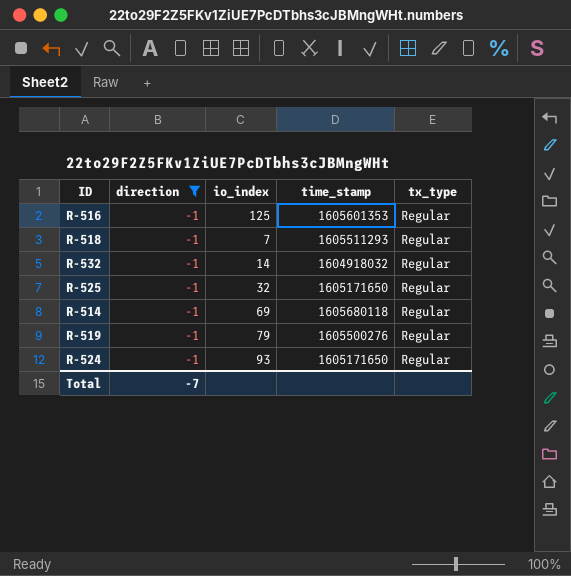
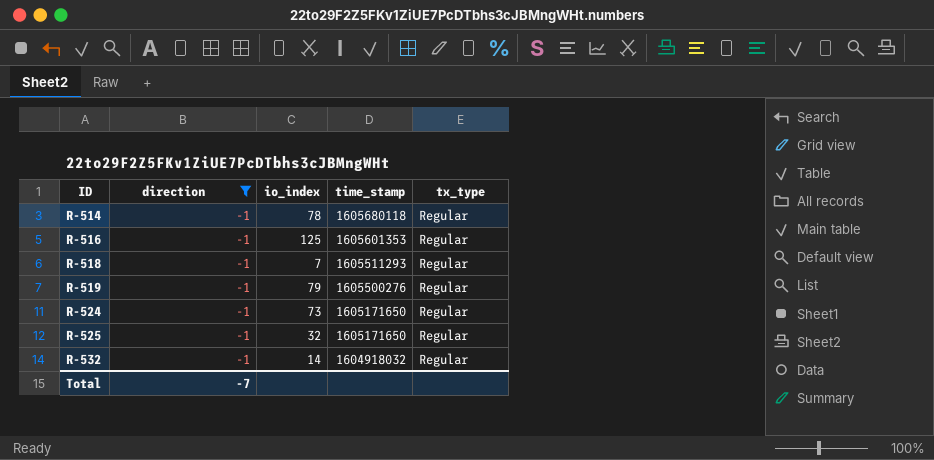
row order: none -> ID ascending
R-514 | io_index: 69 -> 78
R-524 | io_index: 93 -> 73

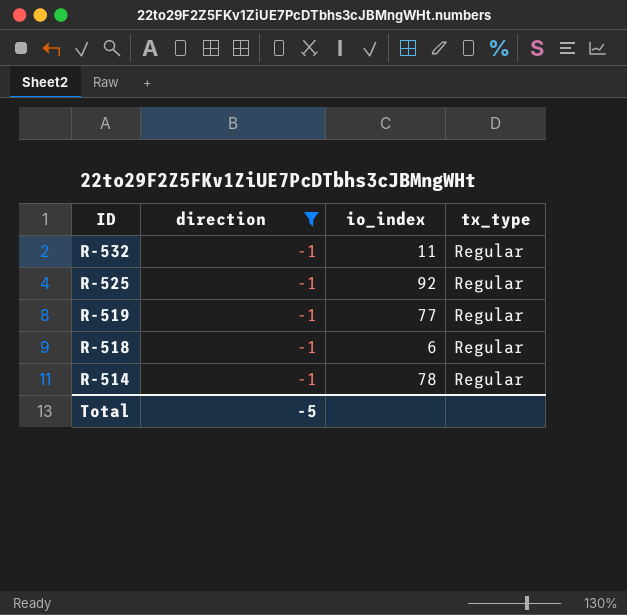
row order: ID ascending -> ID descending
column time_stamp | position: 4 -> none
row R-516: -1 | 125 | 1605601353 | Regular -> none
row R-524: -1 | 73 | 1605171650 | Regular -> none
R-532 | io_index: 14 -> 11
R-525 | io_index: 32 -> 92
R-519 | io_index: 79 -> 77
R-518 | io_index: 7 -> 6
Total | direction: -7 -> -5

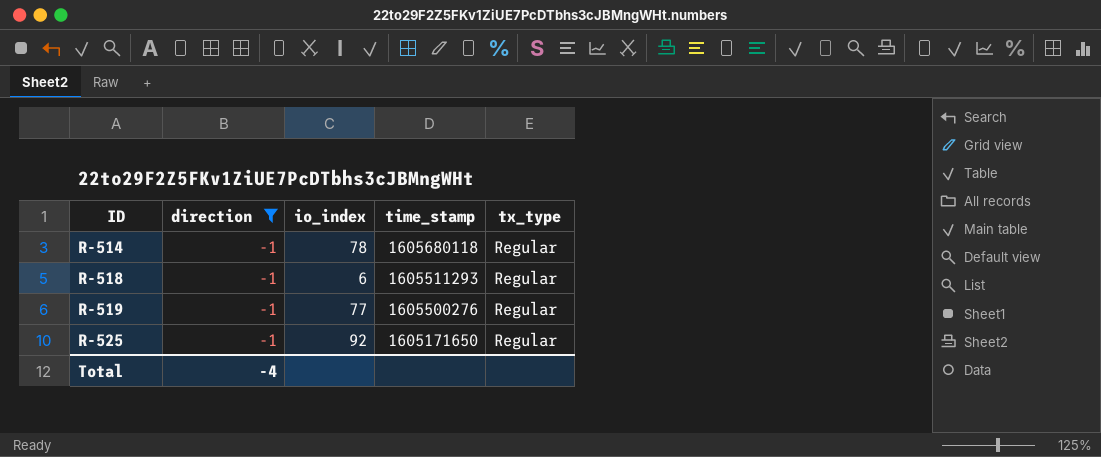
row order: ID descending -> ID ascending
column time_stamp | position: none -> 4
row R-532: -1 | 11 | Regular -> none
Total | direction: -5 -> -4

